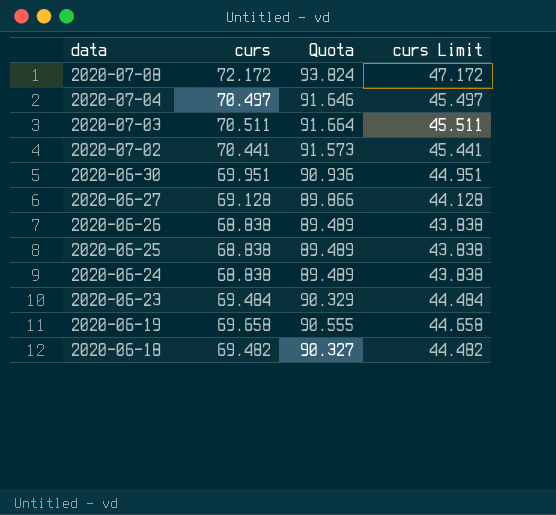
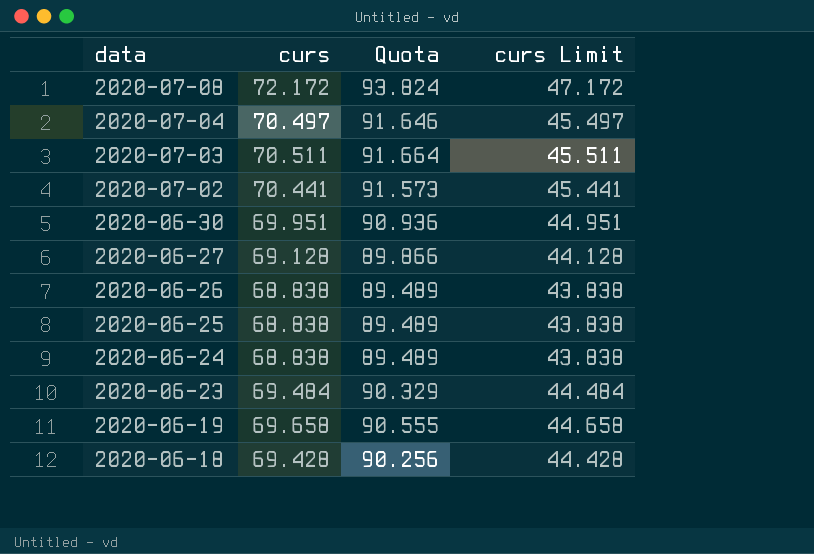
2020-06-18 | curs: 69.482 -> 69.428
2020-06-18 | Quota: 90.327 -> 90.256
2020-06-18 | curs Limit: 44.482 -> 44.428

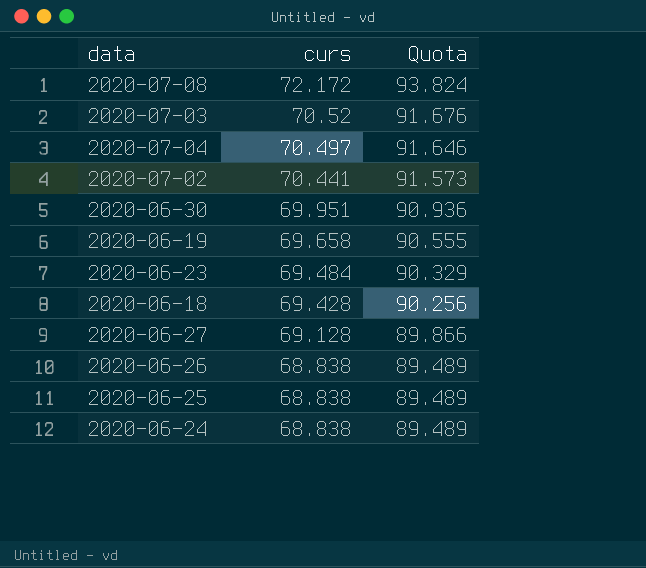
row order: data descending -> curs descending
column curs Limit | formula: [curs] - 25 -> none
2020-07-03 | curs: 70.511 -> 70.52
2020-07-03 | Quota: 91.664 -> 91.676

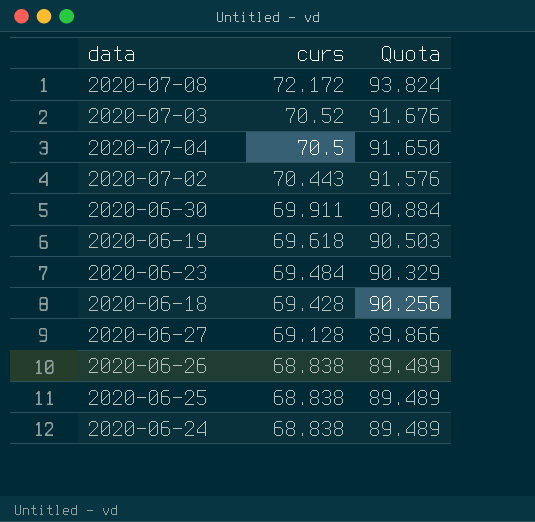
2020-07-04 | curs: 70.497 -> 70.5
2020-07-04 | Quota: 91.646 -> 91.650
2020-07-02 | curs: 70.441 -> 70.443
2020-07-02 | Quota: 91.573 -> 91.576
2020-06-30 | curs: 69.951 -> 69.911
2020-06-30 | Quota: 90.936 -> 90.884
2020-06-19 | curs: 69.658 -> 69.618
2020-06-19 | Quota: 90.555 -> 90.503

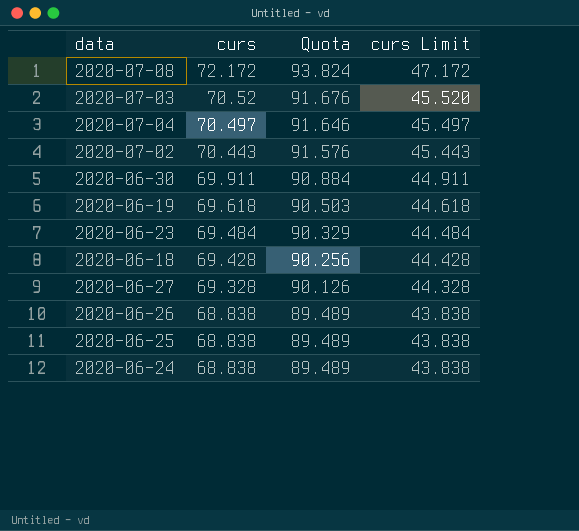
column curs Limit | formula: none -> [curs] - 25
2020-07-04 | curs: 70.5 -> 70.497
2020-07-04 | Quota: 91.650 -> 91.646
2020-06-27 | curs: 69.128 -> 69.328
2020-06-27 | Quota: 89.866 -> 90.126

